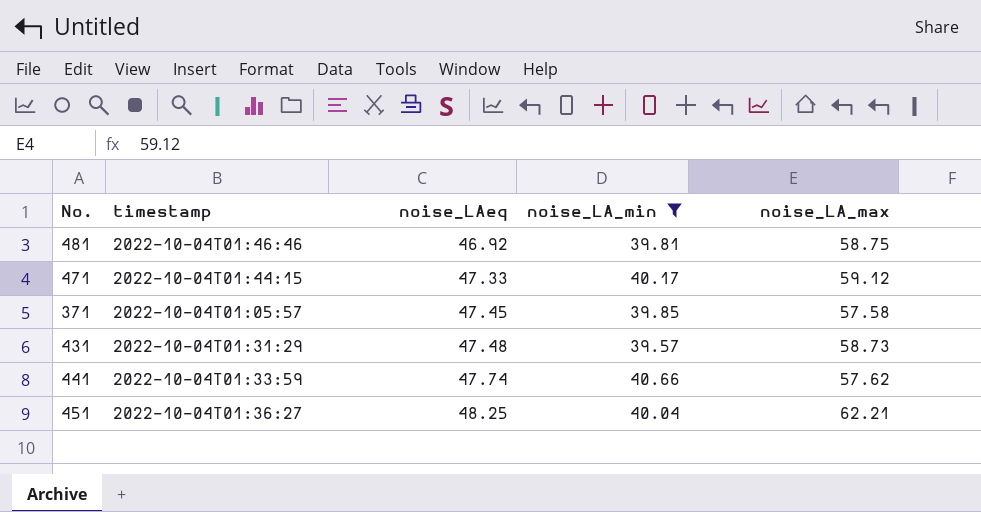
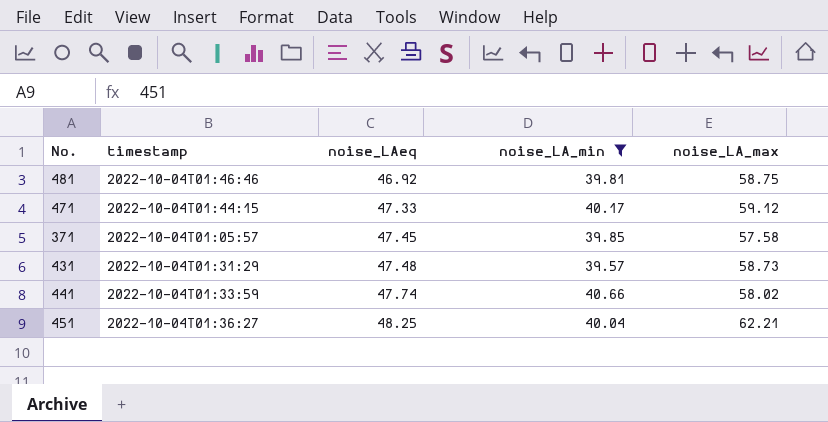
441 | noise_LA_max: 57.62 -> 58.02

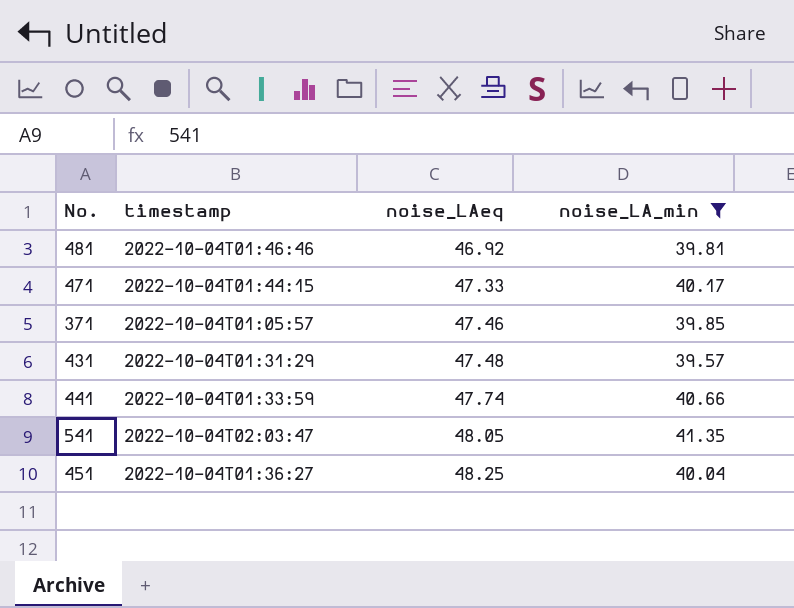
column noise_LA_max | position: 5 -> none
371 | noise_LAeq: 47.45 -> 47.46
row 541: none -> 2022-10-04T02:03:47 | 48.05 | 41.35

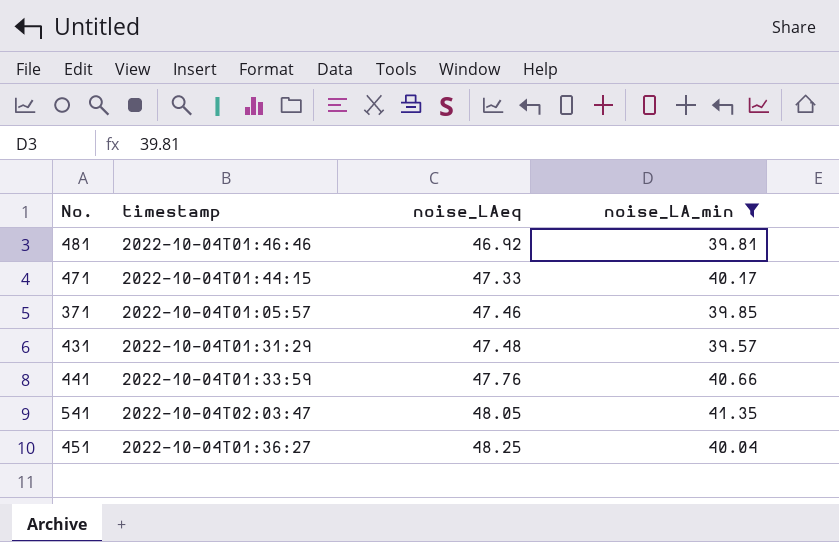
441 | noise_LAeq: 47.74 -> 47.76

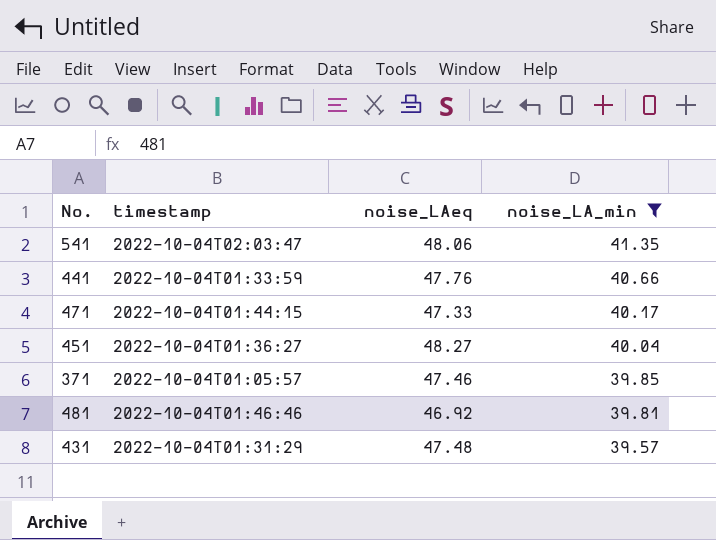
row order: noise_LAeq ascending -> noise_LA_min descending
541 | noise_LAeq: 48.05 -> 48.06
451 | noise_LAeq: 48.25 -> 48.27

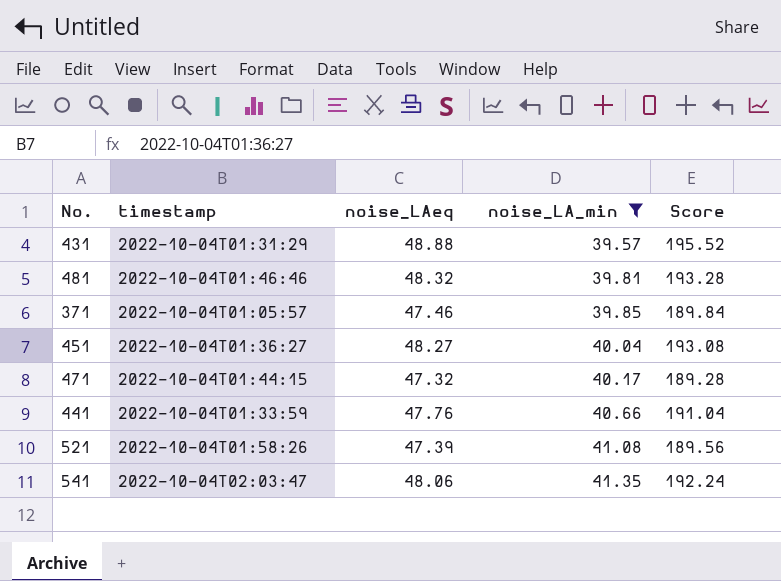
row order: noise_LA_min descending -> noise_LA_min ascending
column Score | formula: none -> [noise_LAeq] * 4
431 | noise_LAeq: 47.48 -> 48.88
481 | noise_LAeq: 46.92 -> 48.32
471 | noise_LAeq: 47.33 -> 47.32
row 521: none -> 2022-10-04T01:58:26 | 47.39 | 41.08 | 189.56

